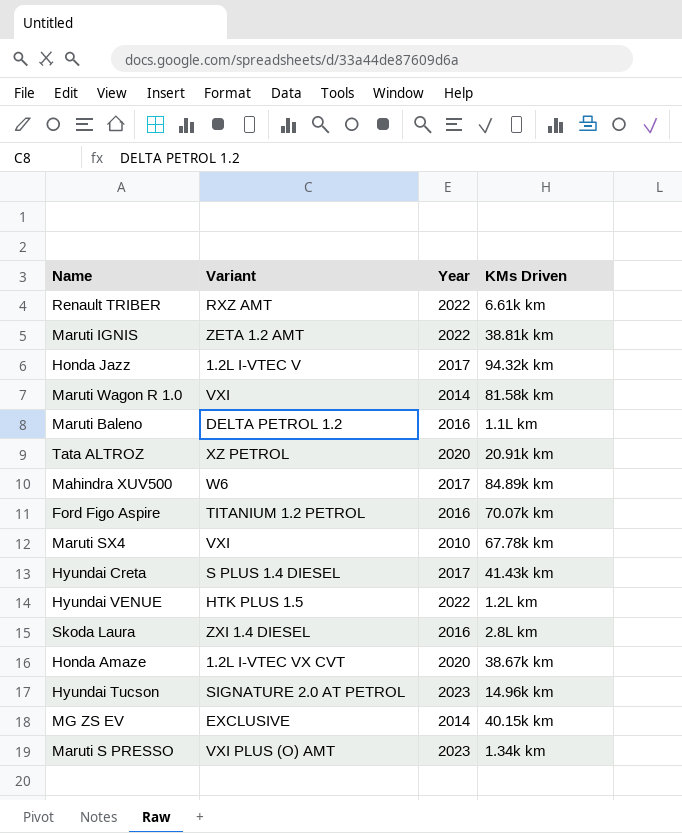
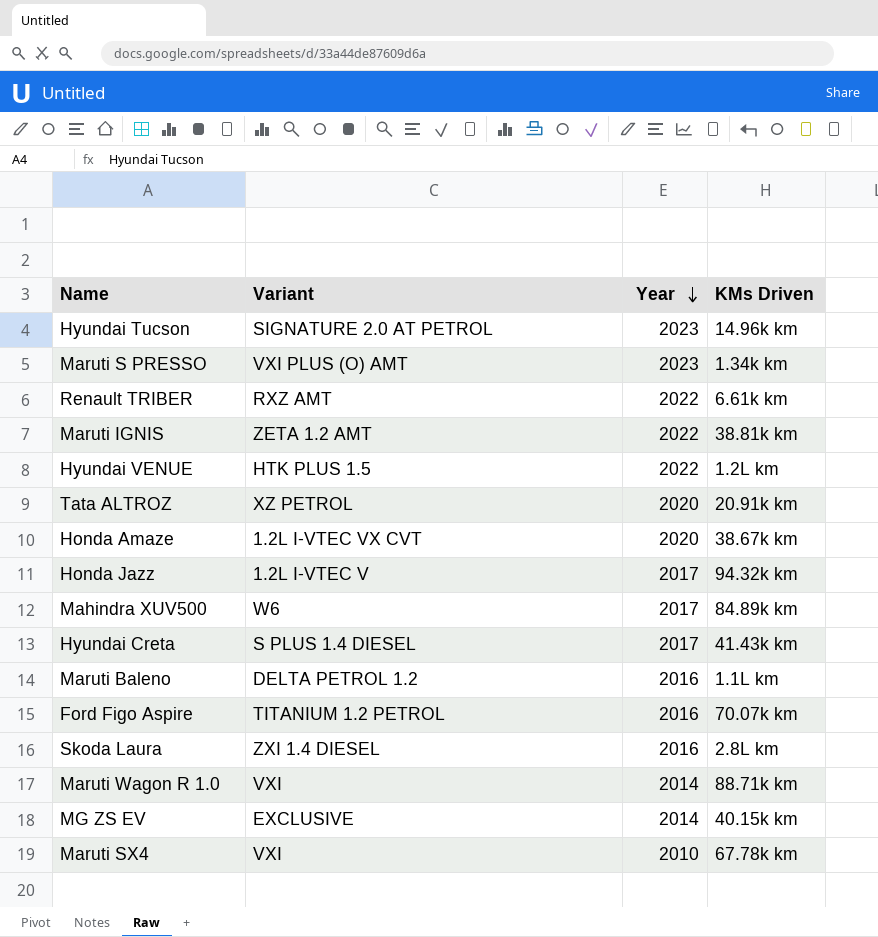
row order: none -> Year descending
Maruti Wagon R 1.0 | KMs Driven: 81.58k km -> 88.71k km

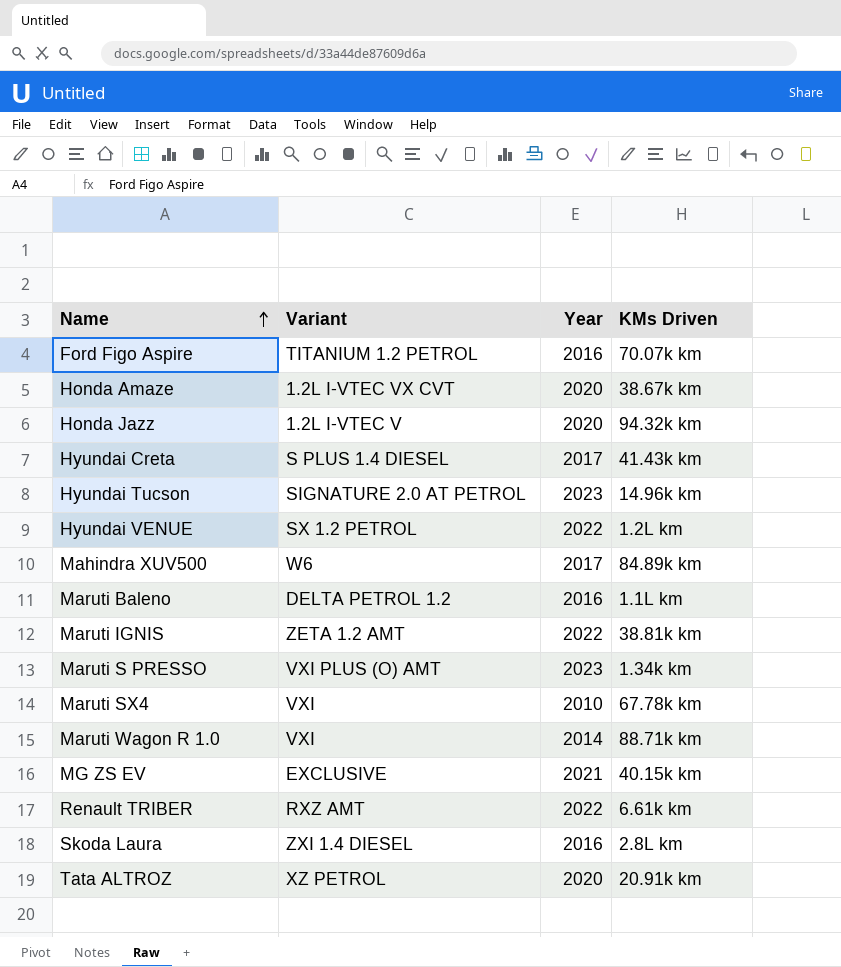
row order: Year descending -> Name ascending
Honda Jazz | Year: 2017 -> 2020
Hyundai VENUE | Variant: HTK PLUS 1.5 -> SX 1.2 PETROL
MG ZS EV | Year: 2014 -> 2021

